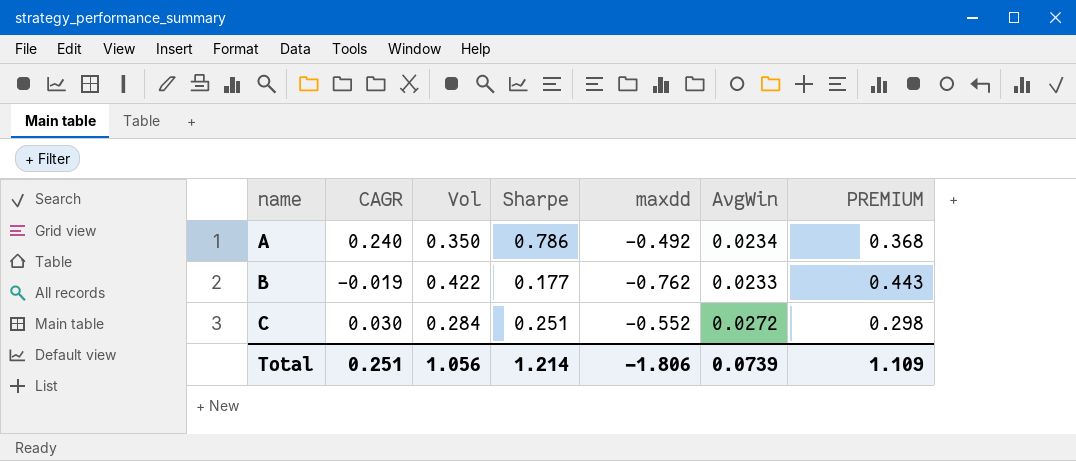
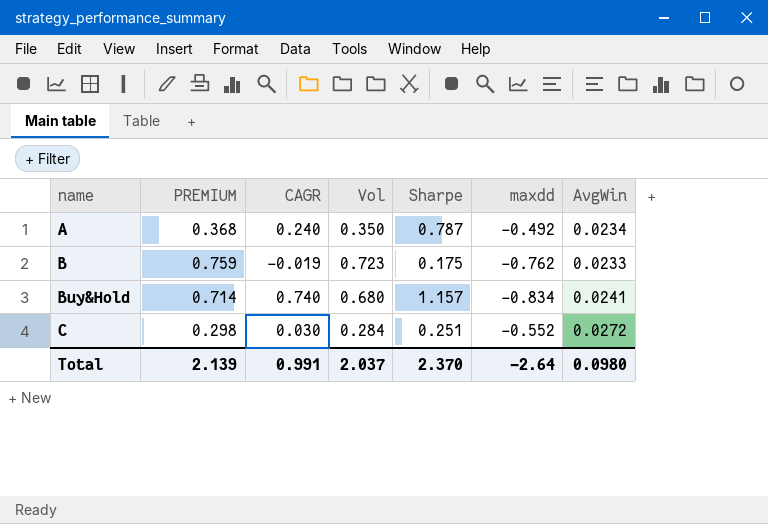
column PREMIUM | position: 7 -> 2
A | Sharpe: 0.786 -> 0.787
B | PREMIUM: 0.443 -> 0.759
B | Vol: 0.422 -> 0.723
B | Sharpe: 0.177 -> 0.175
row Buy&Hold: none -> 0.714 | 0.740 | 0.680 | 1.157 | -0.834 | 0.0241
Total | PREMIUM: 1.109 -> 2.139
Total | CAGR: 0.251 -> 0.991
Total | Vol: 1.056 -> 2.037
Total | Sharpe: 1.214 -> 2.370
Total | maxdd: -1.806 -> -2.64
Total | AvgWin: 0.0739 -> 0.0980

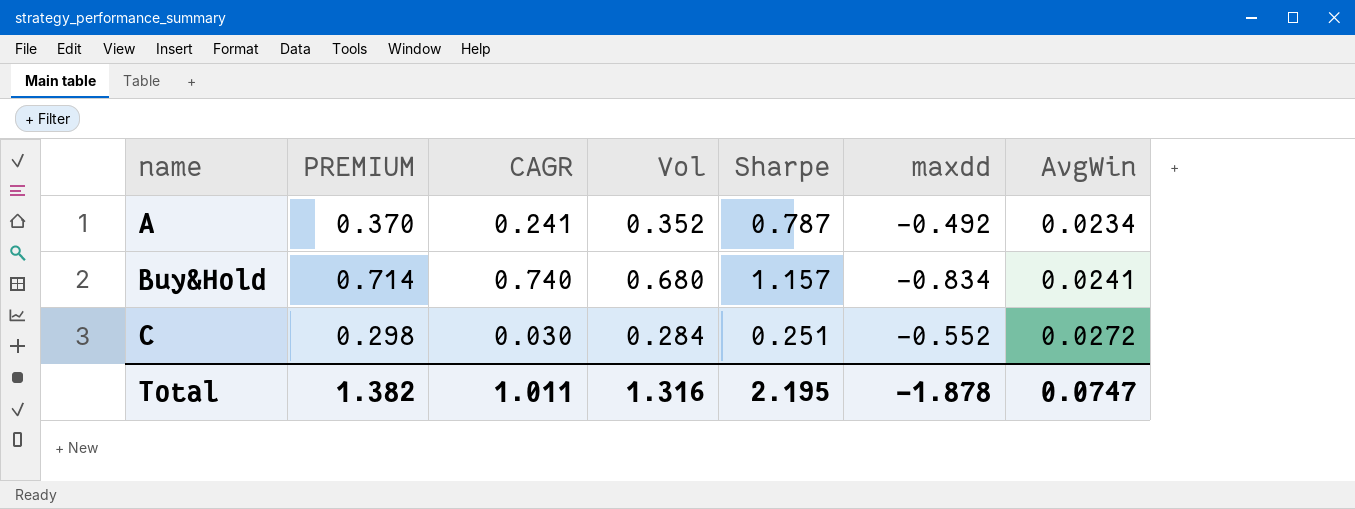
row B: 0.759 | -0.019 | 0.723 | 0.175 | -0.762 | 0.0233 -> none
A | PREMIUM: 0.368 -> 0.370
A | CAGR: 0.240 -> 0.241
A | Vol: 0.350 -> 0.352
Total | PREMIUM: 2.139 -> 1.382
Total | CAGR: 0.991 -> 1.011
Total | Vol: 2.037 -> 1.316
Total | Sharpe: 2.370 -> 2.195
Total | maxdd: -2.64 -> -1.878
Total | AvgWin: 0.0980 -> 0.0747

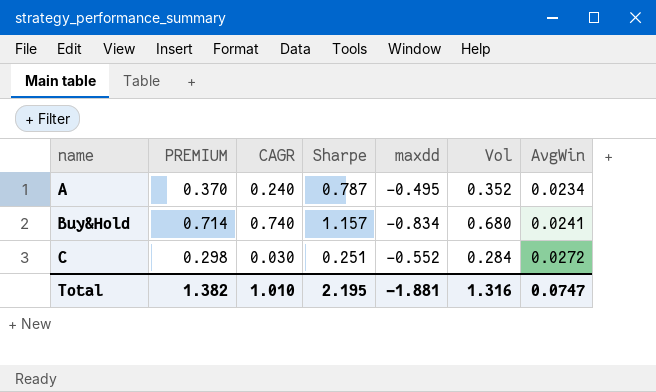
column Vol | position: 4 -> 6
A | CAGR: 0.241 -> 0.240
A | maxdd: -0.492 -> -0.495
Total | CAGR: 1.011 -> 1.010
Total | maxdd: -1.878 -> -1.881

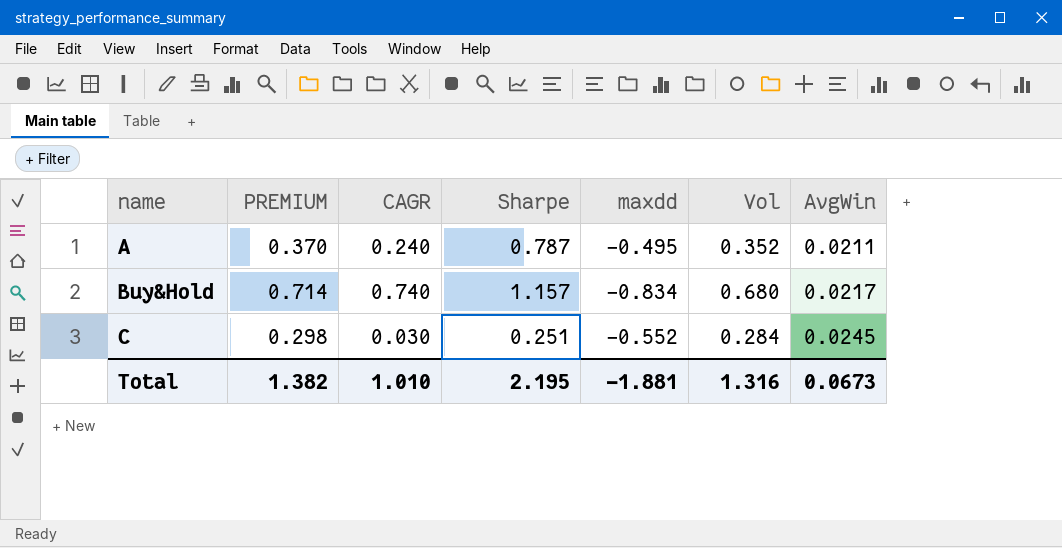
A | AvgWin: 0.0234 -> 0.0211
Buy&Hold | AvgWin: 0.0241 -> 0.0217
C | AvgWin: 0.0272 -> 0.0245
Total | AvgWin: 0.0747 -> 0.0673

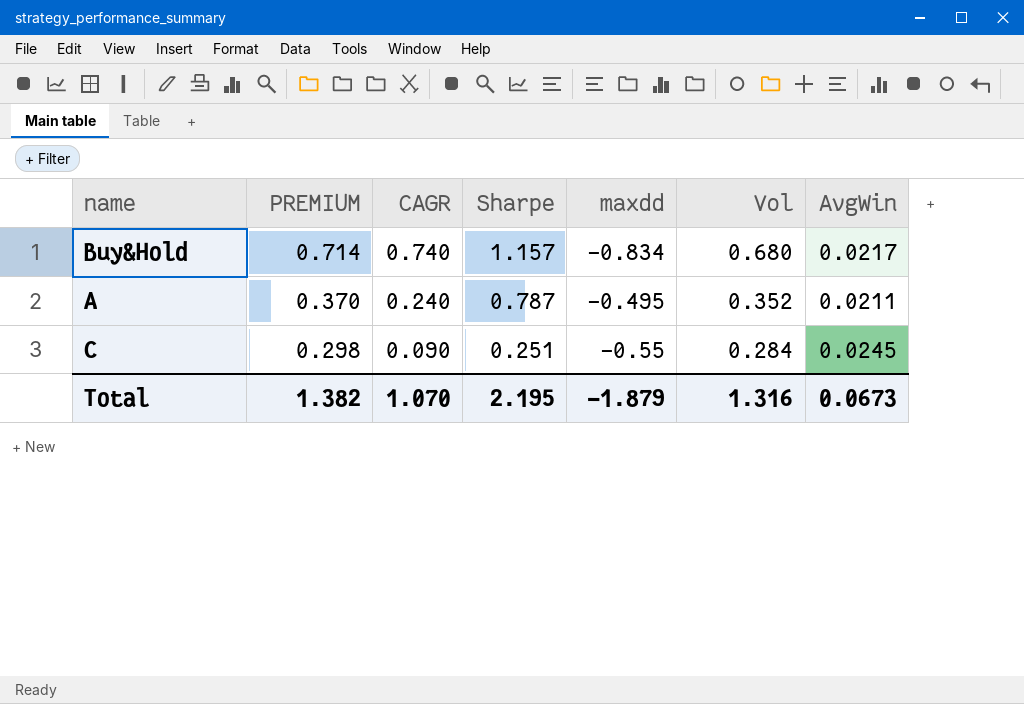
row order: name ascending -> PREMIUM descending
C | CAGR: 0.030 -> 0.090
C | maxdd: -0.552 -> -0.55
Total | CAGR: 1.010 -> 1.070
Total | maxdd: -1.881 -> -1.879

